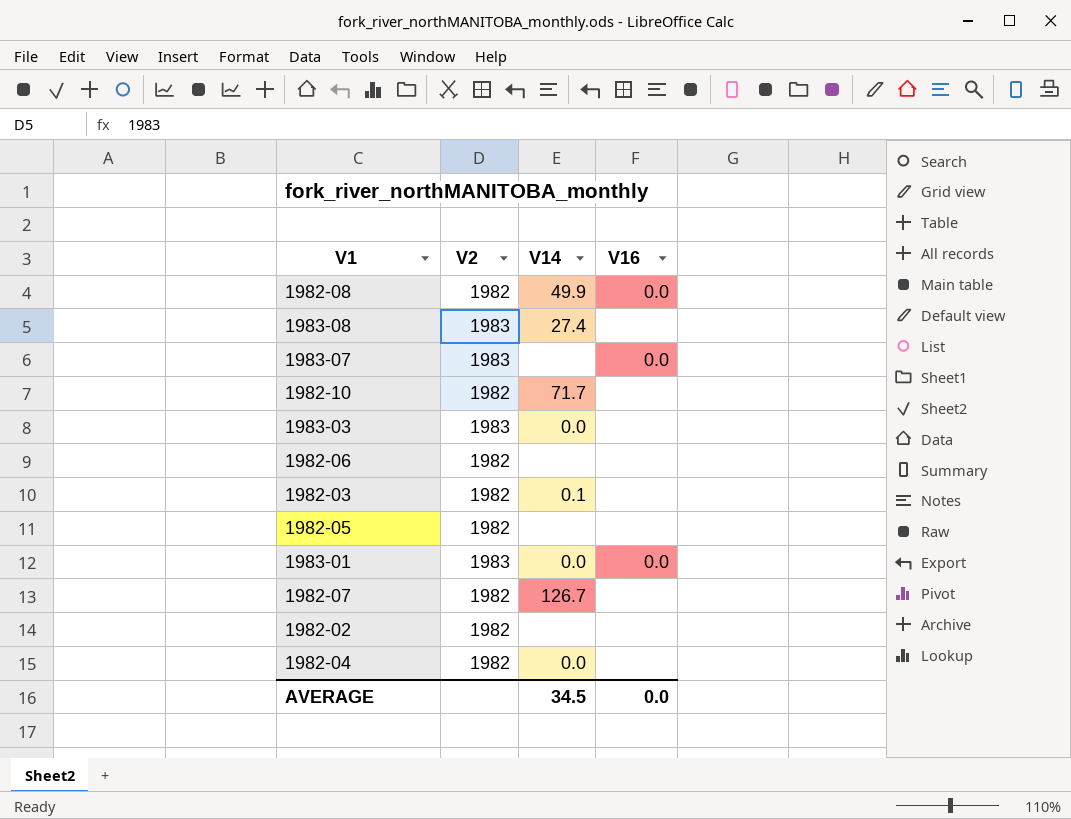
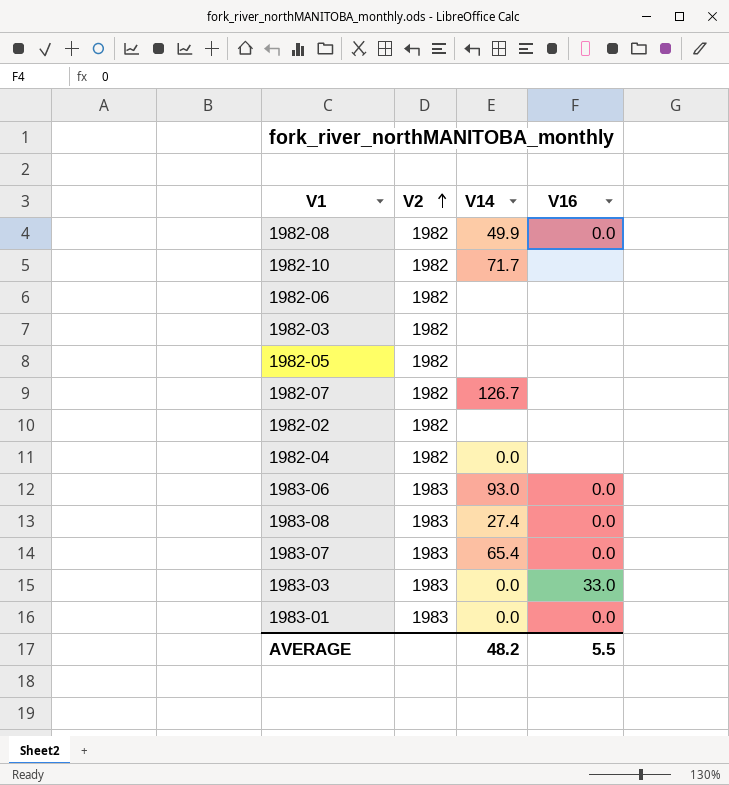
row order: none -> V2 ascending
1982-03 | V14: 0.1 -> none
row 1983-06: none -> 1983 | 93.0 | 0.0
1983-08 | V16: none -> 0.0
1983-07 | V14: none -> 65.4
1983-03 | V16: none -> 33.0
AVERAGE | V14: 34.5 -> 48.2
AVERAGE | V16: 0.0 -> 5.5

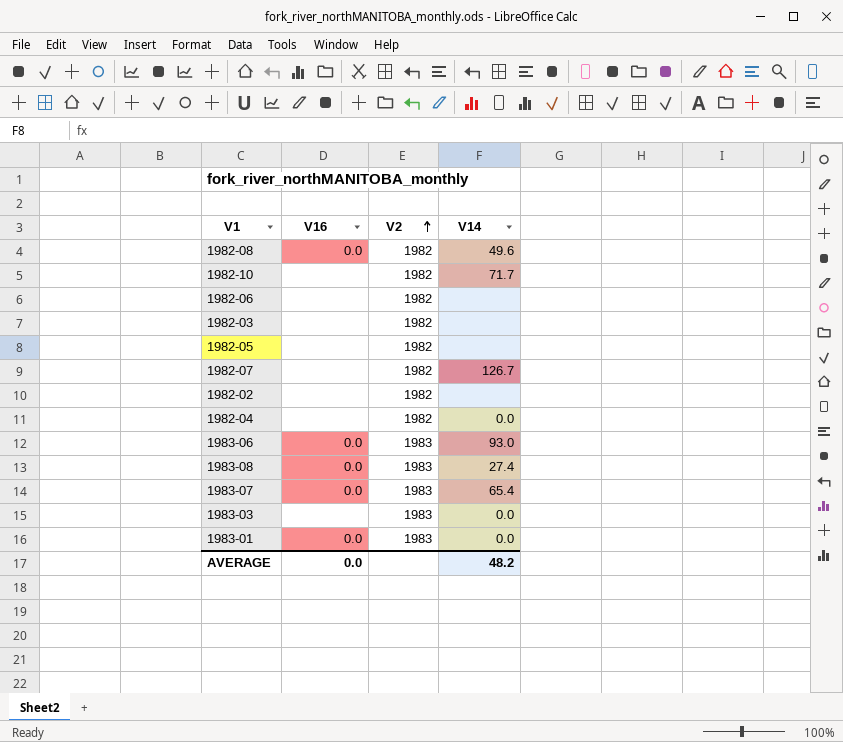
column V16 | position: 4 -> 2
1982-08 | V14: 49.9 -> 49.6
1983-03 | V16: 33.0 -> none
AVERAGE | V16: 5.5 -> 0.0

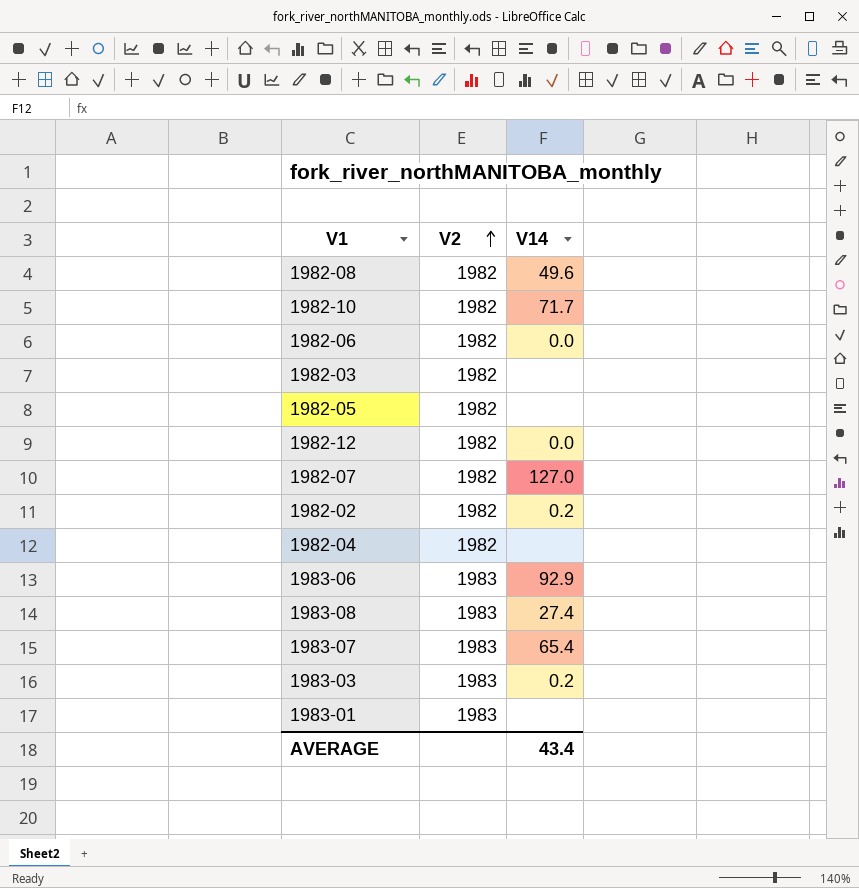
column V16 | position: 2 -> none
1982-06 | V14: none -> 0.0
row 1982-12: none -> 1982 | 0.0
1982-07 | V14: 126.7 -> 127.0
1982-02 | V14: none -> 0.2
1982-04 | V14: 0.0 -> none
1983-06 | V14: 93.0 -> 92.9
1983-03 | V14: 0.0 -> 0.2
1983-01 | V14: 0.0 -> none
AVERAGE | V14: 48.2 -> 43.4

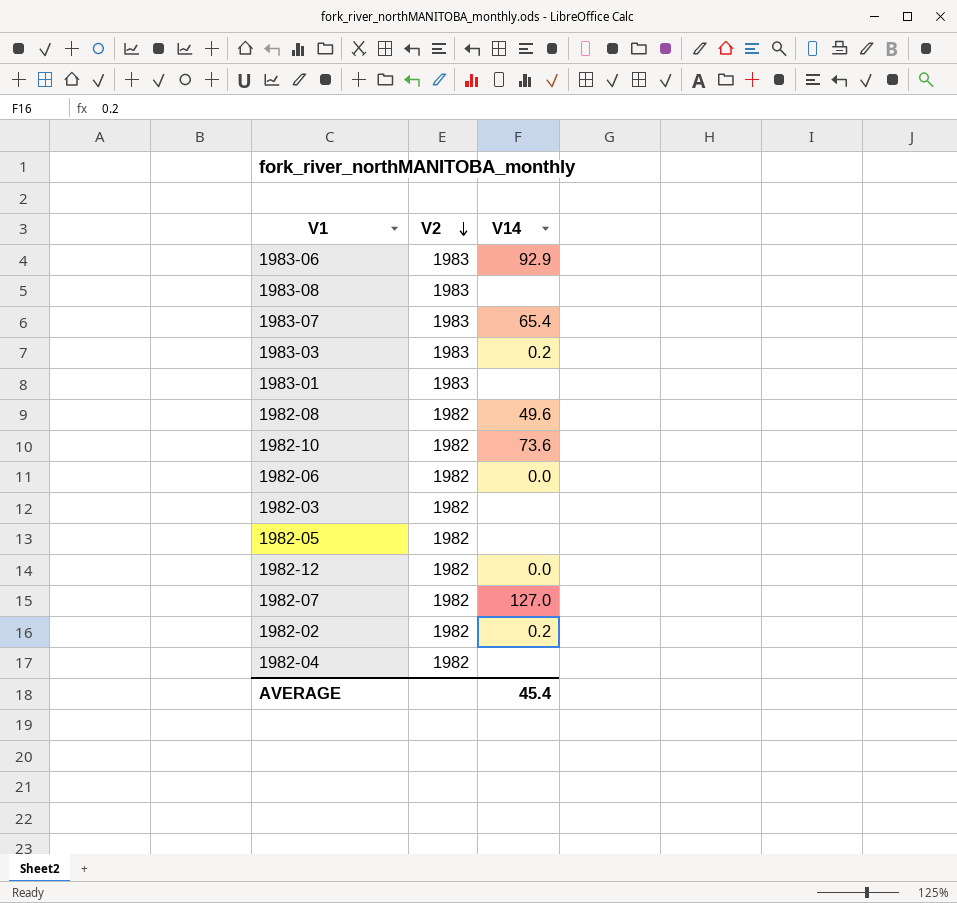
row order: V2 ascending -> V2 descending
1983-08 | V14: 27.4 -> none
1982-10 | V14: 71.7 -> 73.6
AVERAGE | V14: 43.4 -> 45.4

